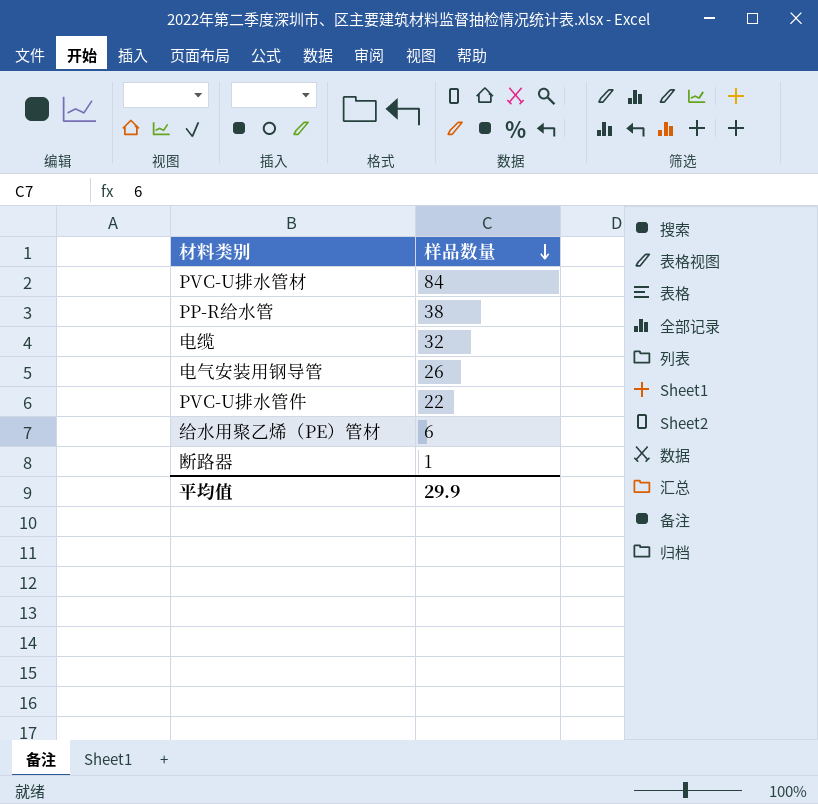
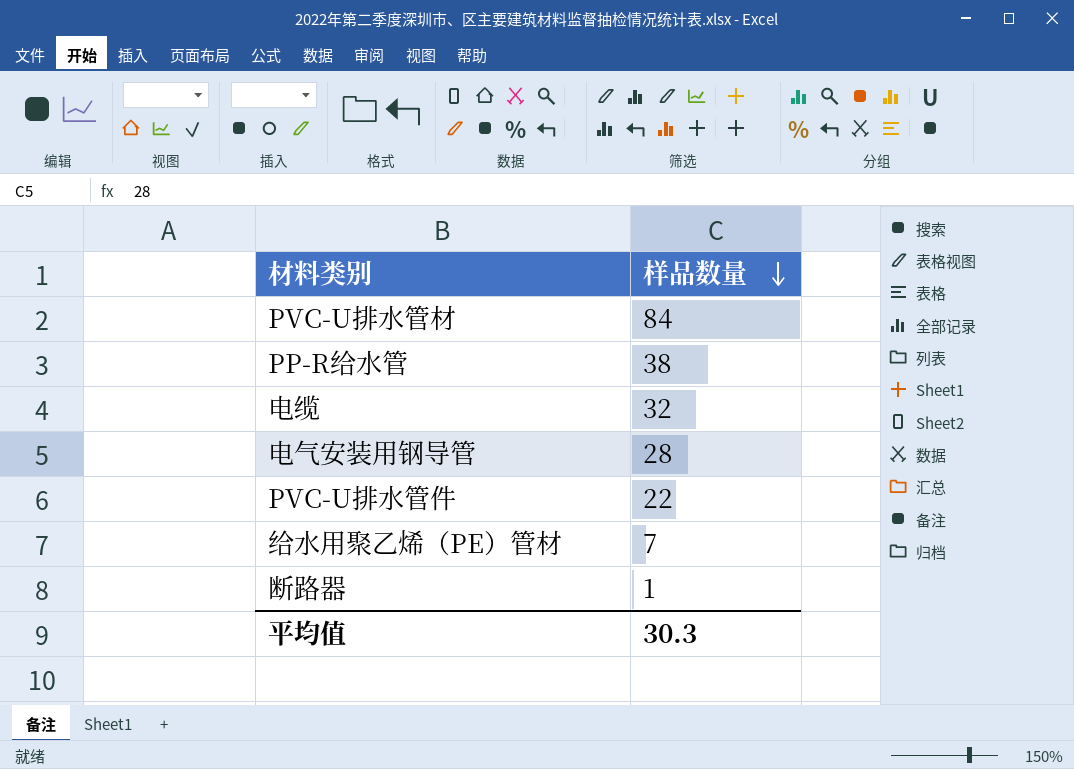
电气安装用钢导管 | 样品数量: 26 -> 28
给水用聚乙烯（PE）管材 | 样品数量: 6 -> 7
平均值 | 样品数量: 29.9 -> 30.3

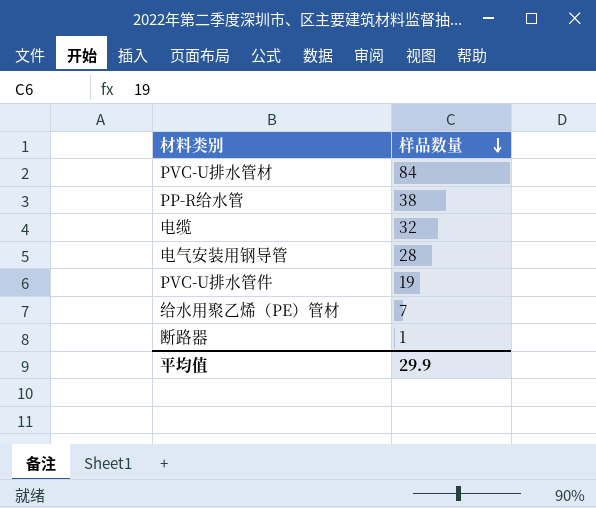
PVC-U排水管件 | 样品数量: 22 -> 19
平均值 | 样品数量: 30.3 -> 29.9

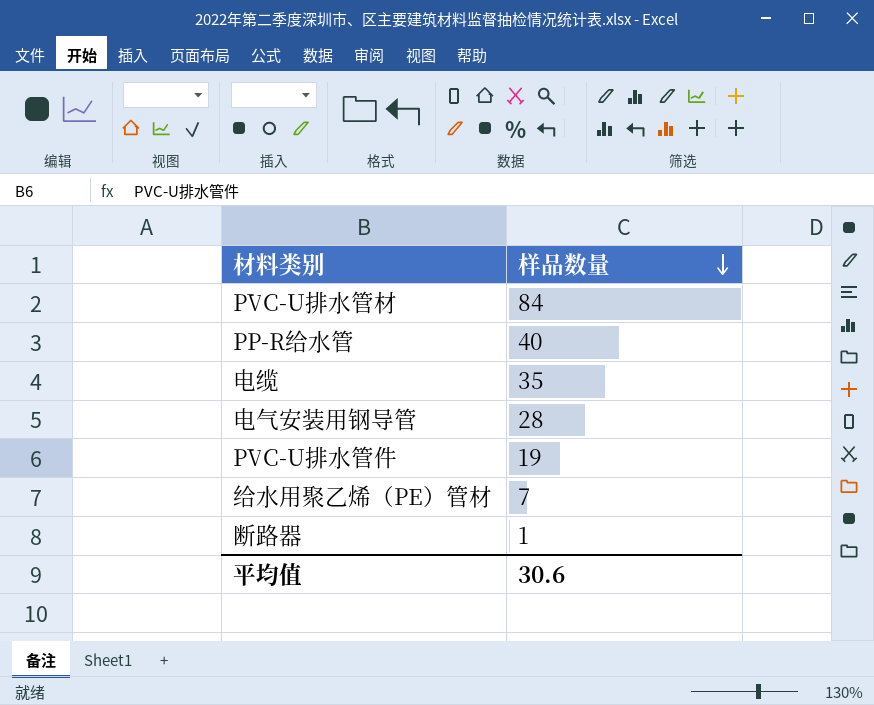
PP-R给水管 | 样品数量: 38 -> 40
电缆 | 样品数量: 32 -> 35
平均值 | 样品数量: 29.9 -> 30.6

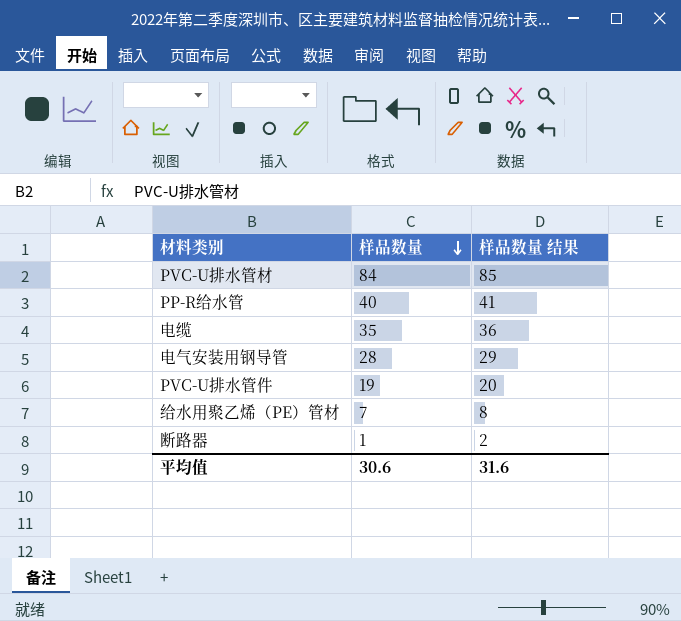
column 样品数量 结果 | formula: none -> [样品数量] + 1

